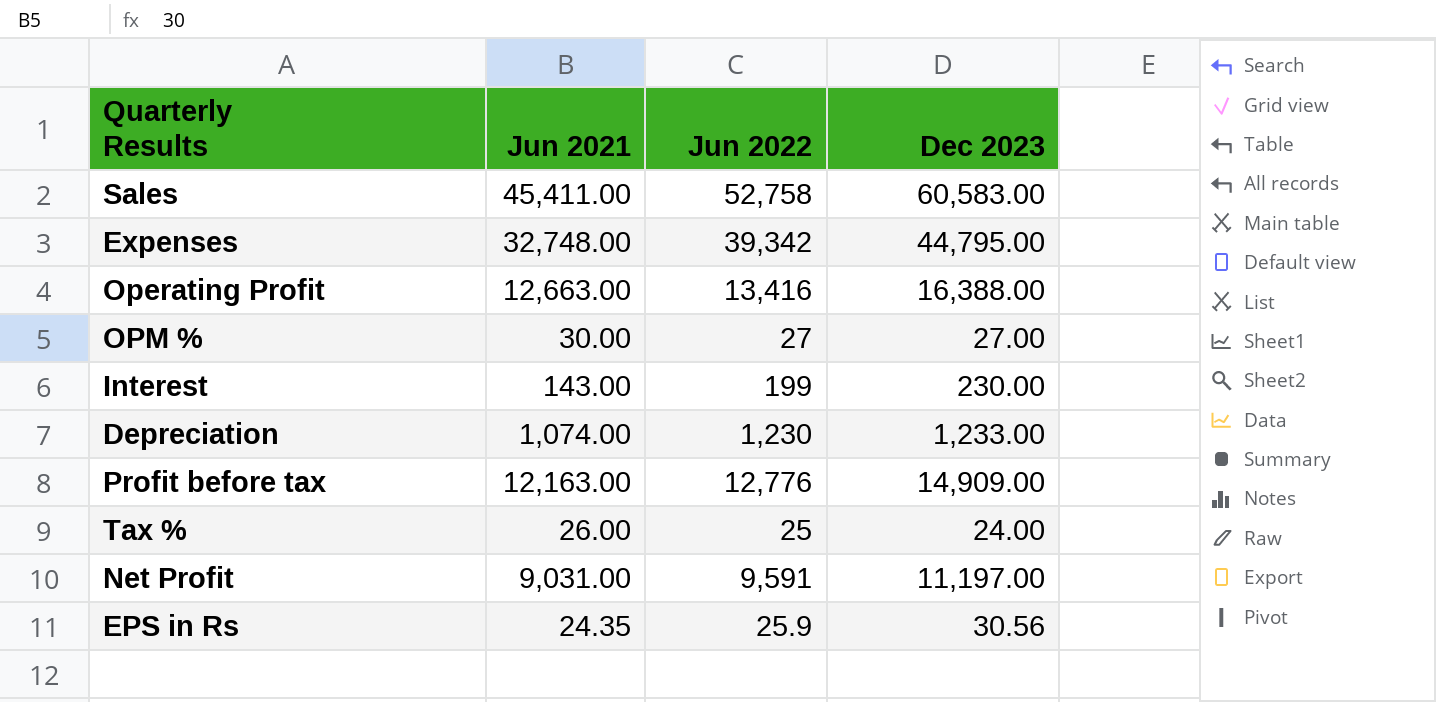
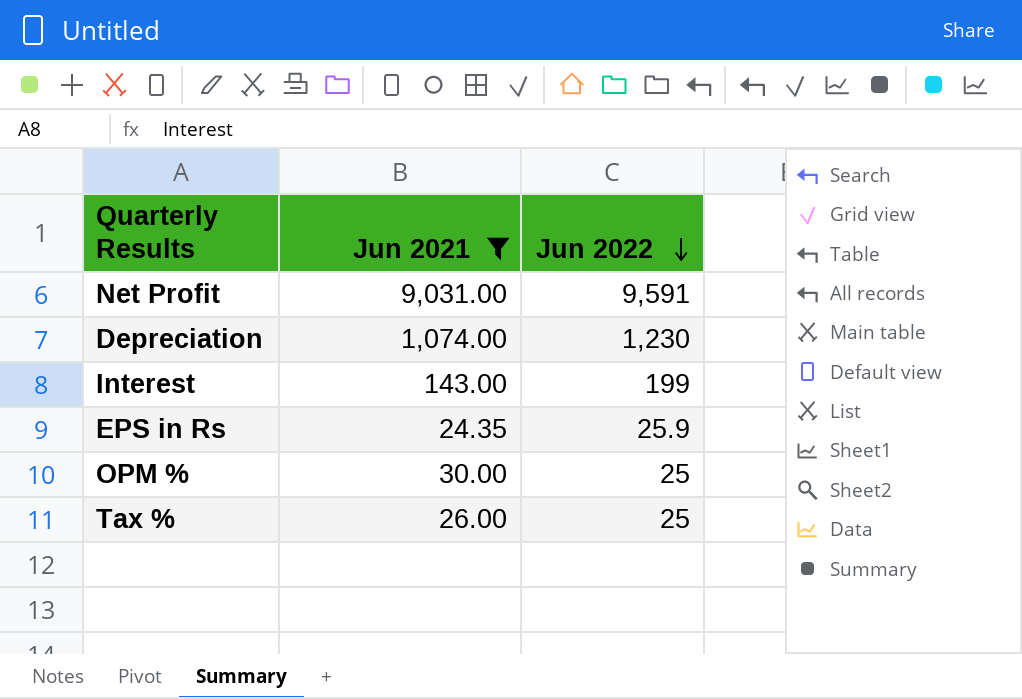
filter: none -> Jun 2021 <= 9,031.00
row order: none -> Jun 2022 descending
column Dec 2023 | position: 4 -> none
OPM % | Jun 2022: 27 -> 25

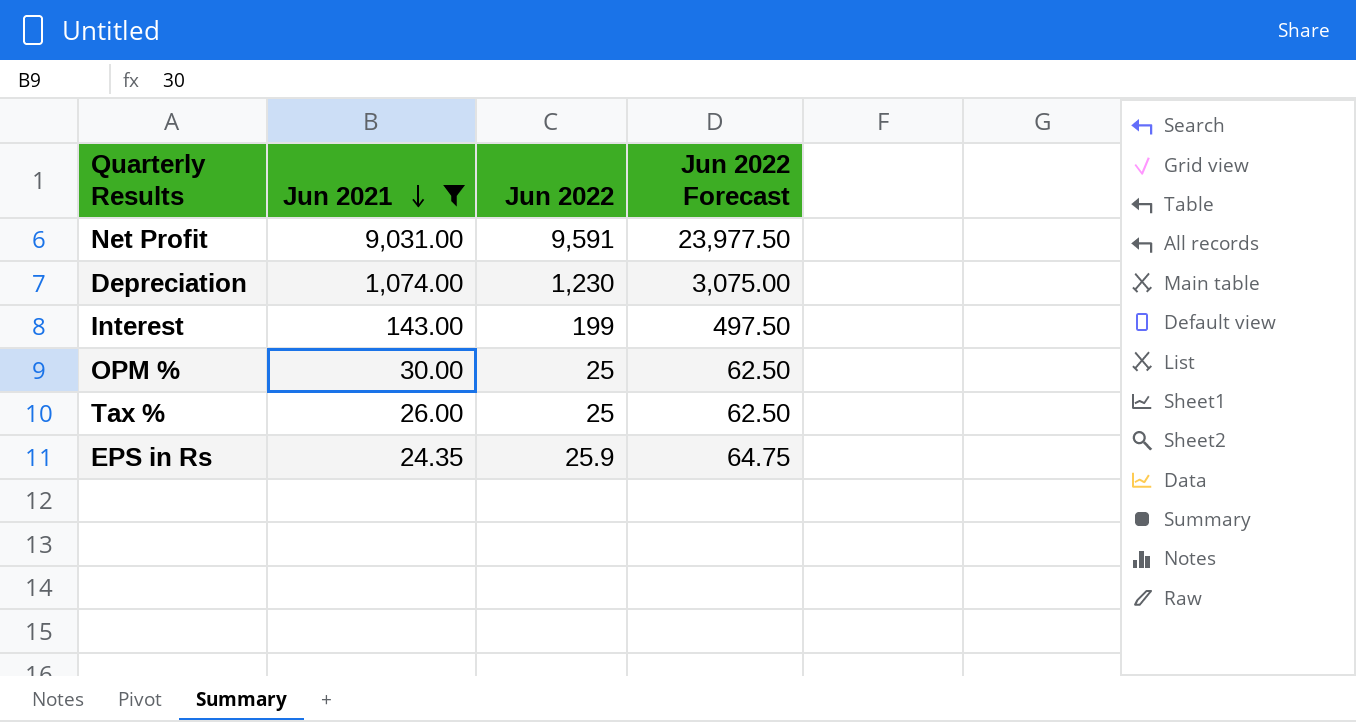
row order: Jun 2022 descending -> Jun 2021 descending
column Jun 2022 Forecast | formula: none -> [Jun 2022] * 2.5

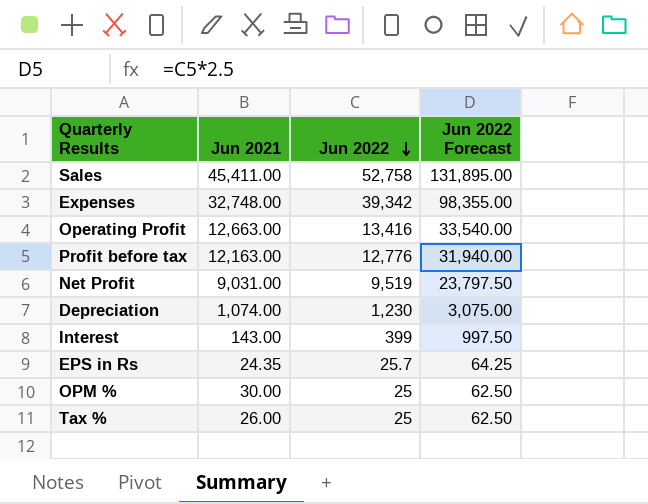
filter: Jun 2021 <= 9,031.00 -> none
row order: Jun 2021 descending -> Jun 2022 descending
Net Profit | Jun 2022: 9,591 -> 9,519
Net Profit | Jun 2022 Forecast: 23,977.50 -> 23,797.50
Interest | Jun 2022: 199 -> 399
Interest | Jun 2022 Forecast: 497.50 -> 997.50
EPS in Rs | Jun 2022: 25.9 -> 25.7
EPS in Rs | Jun 2022 Forecast: 64.75 -> 64.25

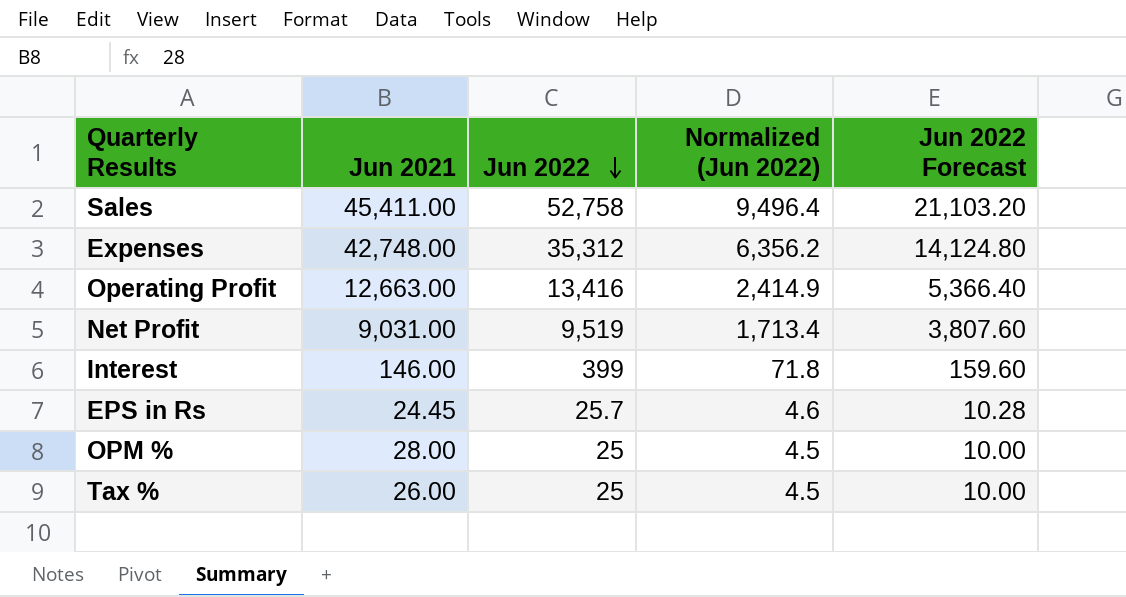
column Normalized (Jun 2022) | formula: none -> [Jun 2022] * 0.18
column Jun 2022 Forecast | formula: [Jun 2022] * 2.5 -> [Jun 2022] * 0.4
row Profit before tax: 12,163.00 | 12,776 | 31,940.00 -> none
row Depreciation: 1,074.00 | 1,230 | 3,075.00 -> none
Expenses | Jun 2021: 32,748.00 -> 42,748.00
Expenses | Jun 2022: 39,342 -> 35,312
Interest | Jun 2021: 143.00 -> 146.00
EPS in Rs | Jun 2021: 24.35 -> 24.45
OPM % | Jun 2021: 30.00 -> 28.00

